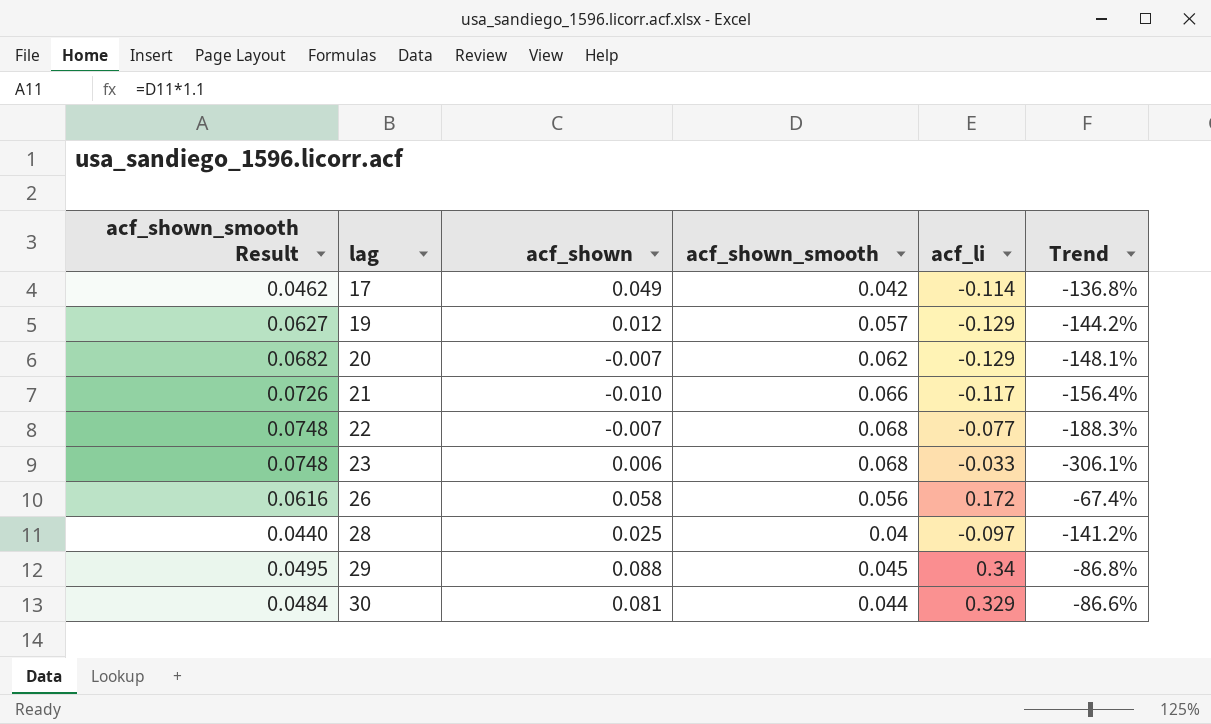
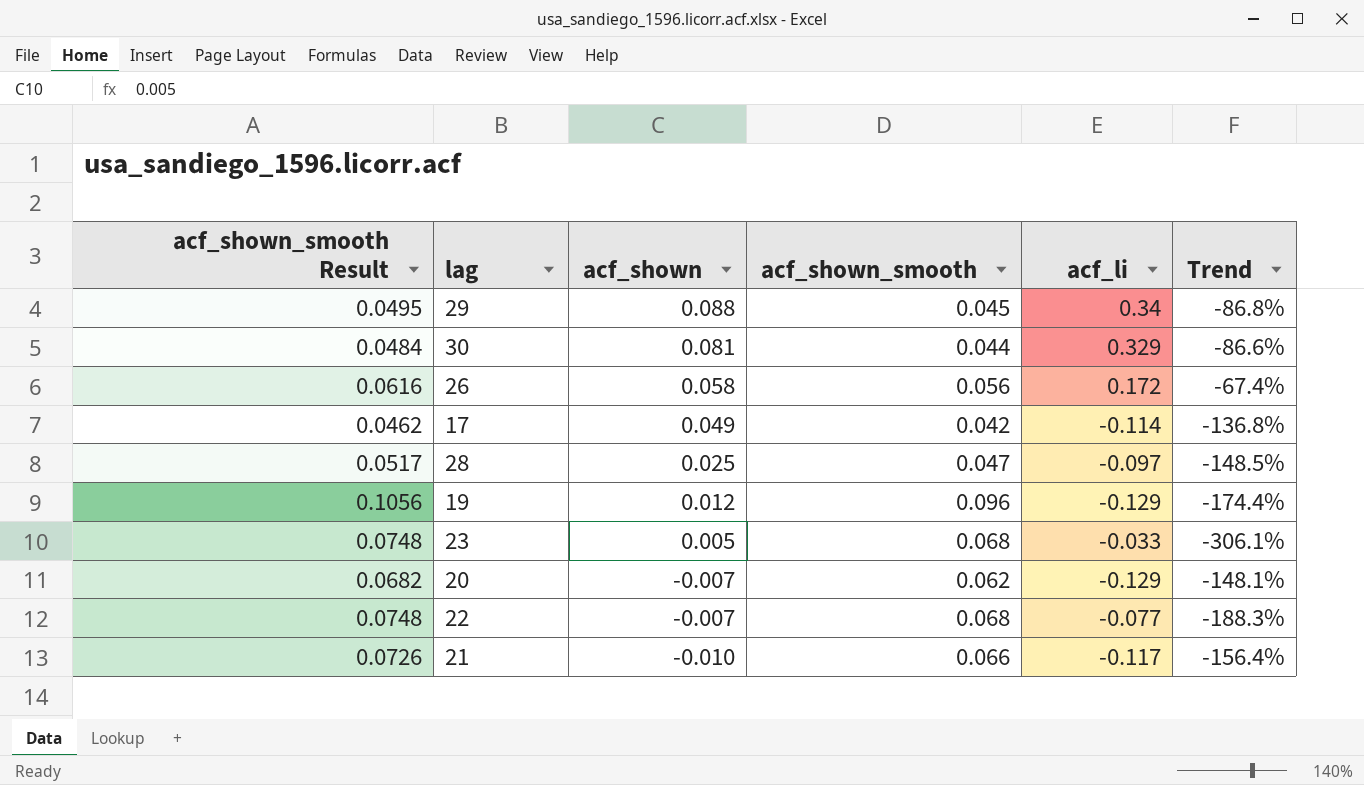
row order: lag ascending -> acf_shown descending
28 | acf_shown_smooth Result: 0.0440 -> 0.0517
28 | acf_shown_smooth: 0.04 -> 0.047
28 | Trend: -141.2% -> -148.5%
19 | acf_shown_smooth Result: 0.0627 -> 0.1056
19 | acf_shown_smooth: 0.057 -> 0.096
19 | Trend: -144.2% -> -174.4%
23 | acf_shown: 0.006 -> 0.005

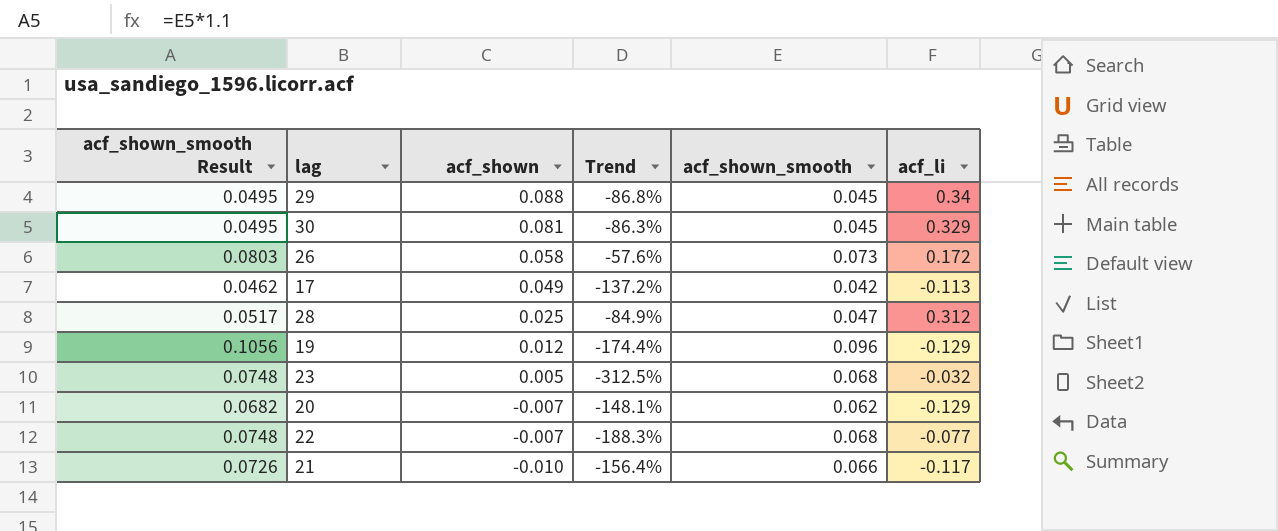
column Trend | position: 6 -> 4
30 | acf_shown_smooth Result: 0.0484 -> 0.0495
30 | Trend: -86.6% -> -86.3%
30 | acf_shown_smooth: 0.044 -> 0.045
26 | acf_shown_smooth Result: 0.0616 -> 0.0803
26 | Trend: -67.4% -> -57.6%
26 | acf_shown_smooth: 0.056 -> 0.073
17 | Trend: -136.8% -> -137.2%
17 | acf_li: -0.114 -> -0.113
28 | Trend: -148.5% -> -84.9%
28 | acf_li: -0.097 -> 0.312
23 | Trend: -306.1% -> -312.5%
23 | acf_li: -0.033 -> -0.032

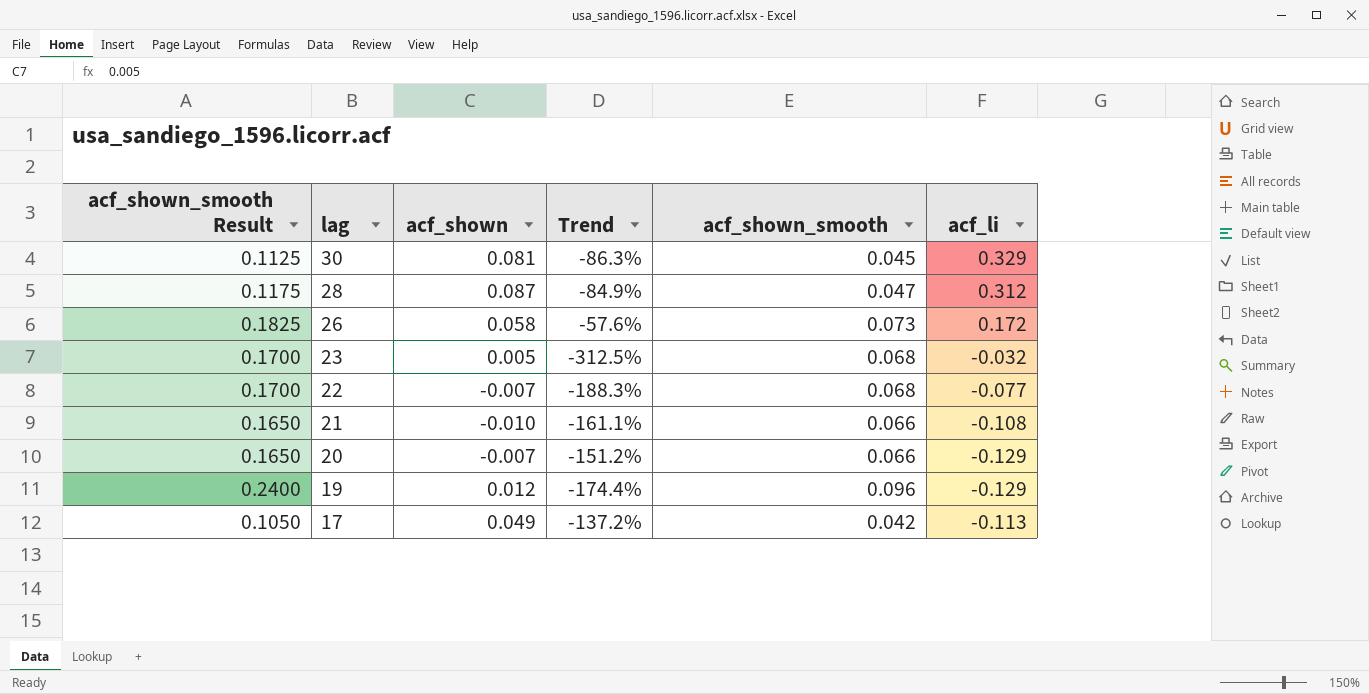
row order: acf_shown descending -> lag descending
column acf_shown_smooth Result | formula: [acf_shown_smooth] * 1.1 -> [acf_shown_smooth] * 2.5
row 29: 0.0495 | 0.088 | -86.8% | 0.045 | 0.34 -> none
28 | acf_shown: 0.025 -> 0.087
21 | Trend: -156.4% -> -161.1%
21 | acf_li: -0.117 -> -0.108
20 | Trend: -148.1% -> -151.2%
20 | acf_shown_smooth: 0.062 -> 0.066

